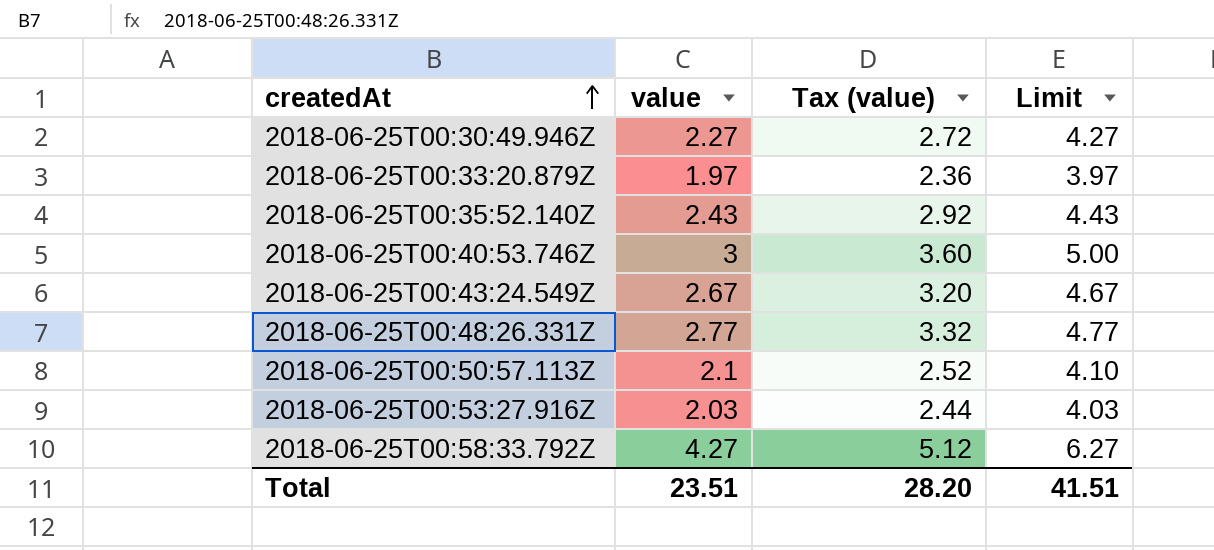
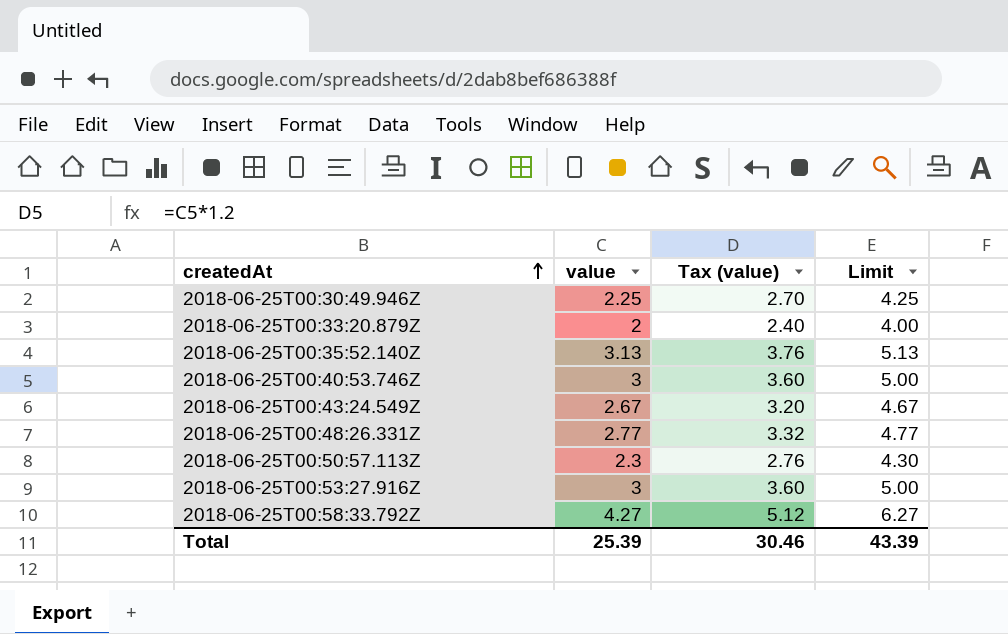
2018-06-25T00:30:49.946Z | value: 2.27 -> 2.25
2018-06-25T00:30:49.946Z | Tax (value): 2.72 -> 2.70
2018-06-25T00:30:49.946Z | Limit: 4.27 -> 4.25
2018-06-25T00:33:20.879Z | value: 1.97 -> 2
2018-06-25T00:33:20.879Z | Tax (value): 2.36 -> 2.40
2018-06-25T00:33:20.879Z | Limit: 3.97 -> 4.00
2018-06-25T00:35:52.140Z | value: 2.43 -> 3.13
2018-06-25T00:35:52.140Z | Tax (value): 2.92 -> 3.76
2018-06-25T00:35:52.140Z | Limit: 4.43 -> 5.13
2018-06-25T00:50:57.113Z | value: 2.1 -> 2.3
2018-06-25T00:50:57.113Z | Tax (value): 2.52 -> 2.76
2018-06-25T00:50:57.113Z | Limit: 4.10 -> 4.30
2018-06-25T00:53:27.916Z | value: 2.03 -> 3
2018-06-25T00:53:27.916Z | Tax (value): 2.44 -> 3.60
2018-06-25T00:53:27.916Z | Limit: 4.03 -> 5.00
Total | value: 23.51 -> 25.39
Total | Tax (value): 28.20 -> 30.46
Total | Limit: 41.51 -> 43.39

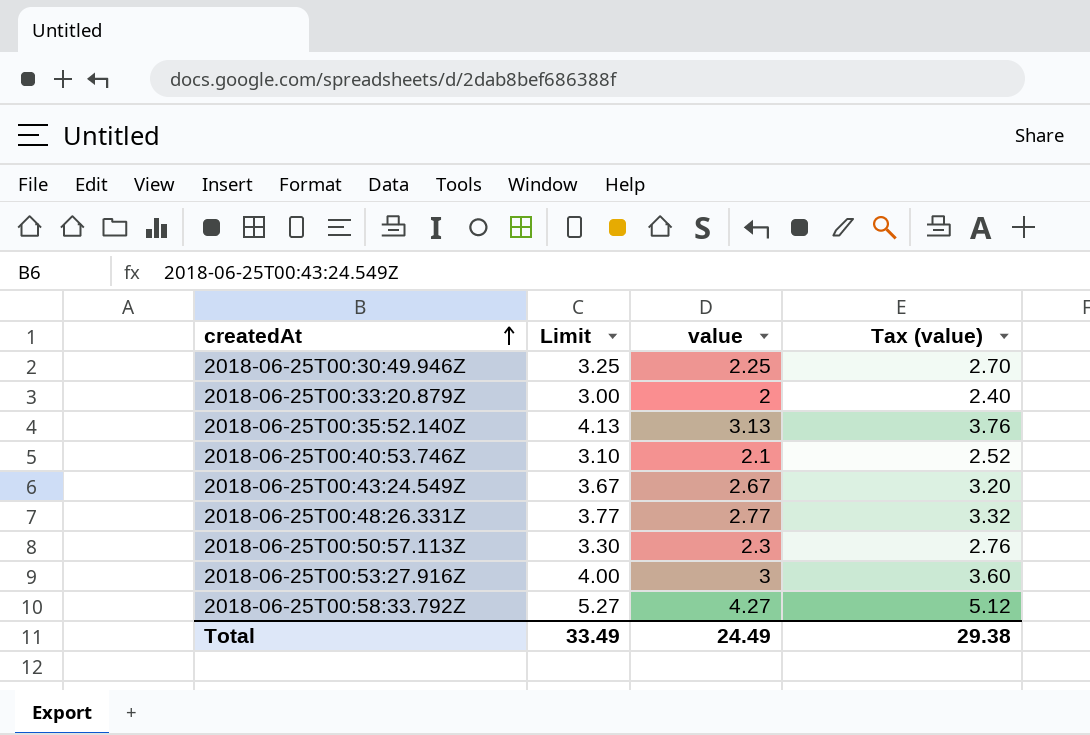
column Limit | formula: [value] + 2 -> [value] + 1
column Limit | position: 4 -> 2
2018-06-25T00:40:53.746Z | value: 3 -> 2.1
2018-06-25T00:40:53.746Z | Tax (value): 3.60 -> 2.52
Total | Limit: 43.39 -> 33.49
Total | value: 25.39 -> 24.49
Total | Tax (value): 30.46 -> 29.38

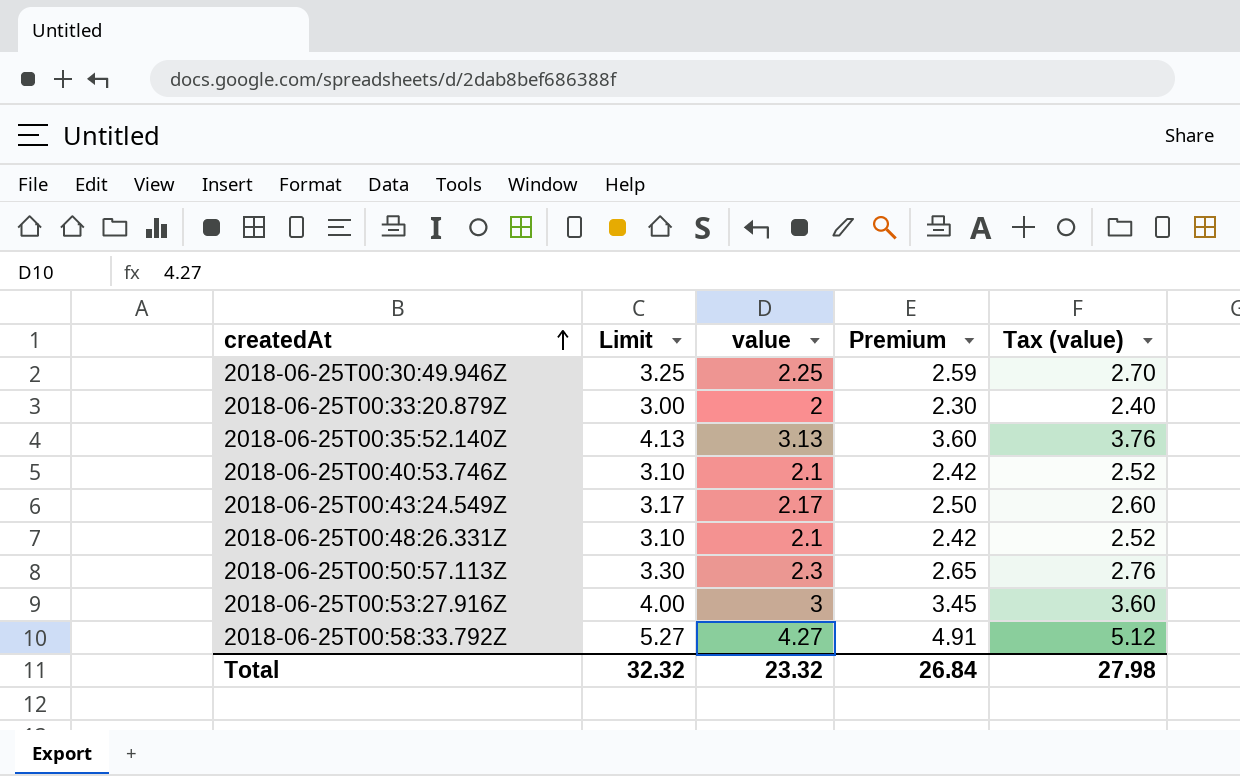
column Premium | formula: none -> [value] * 1.15
2018-06-25T00:43:24.549Z | Limit: 3.67 -> 3.17
2018-06-25T00:43:24.549Z | value: 2.67 -> 2.17
2018-06-25T00:43:24.549Z | Tax (value): 3.20 -> 2.60
2018-06-25T00:48:26.331Z | Limit: 3.77 -> 3.10
2018-06-25T00:48:26.331Z | value: 2.77 -> 2.1
2018-06-25T00:48:26.331Z | Tax (value): 3.32 -> 2.52
Total | Limit: 33.49 -> 32.32
Total | value: 24.49 -> 23.32
Total | Tax (value): 29.38 -> 27.98

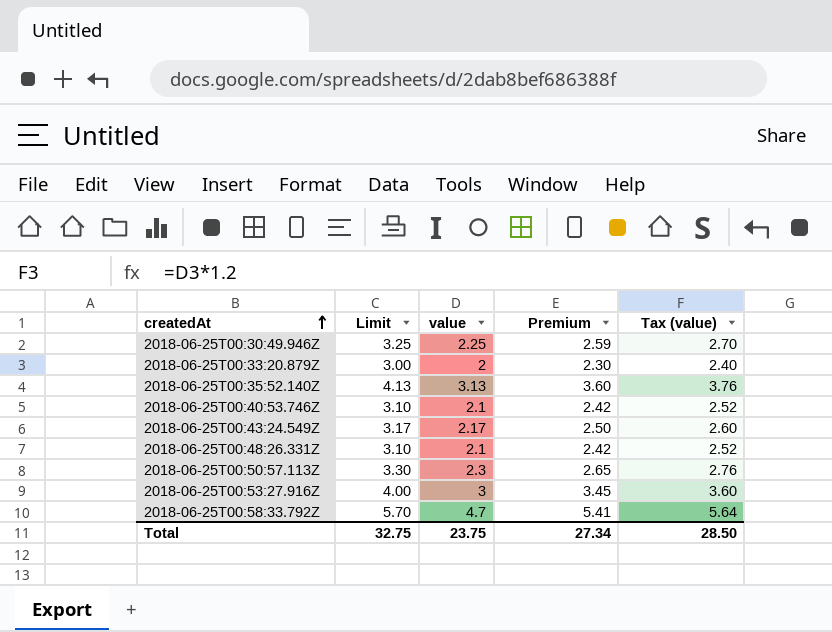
2018-06-25T00:58:33.792Z | Limit: 5.27 -> 5.70
2018-06-25T00:58:33.792Z | value: 4.27 -> 4.7
2018-06-25T00:58:33.792Z | Premium: 4.91 -> 5.41
2018-06-25T00:58:33.792Z | Tax (value): 5.12 -> 5.64
Total | Limit: 32.32 -> 32.75
Total | value: 23.32 -> 23.75
Total | Premium: 26.84 -> 27.34
Total | Tax (value): 27.98 -> 28.50

